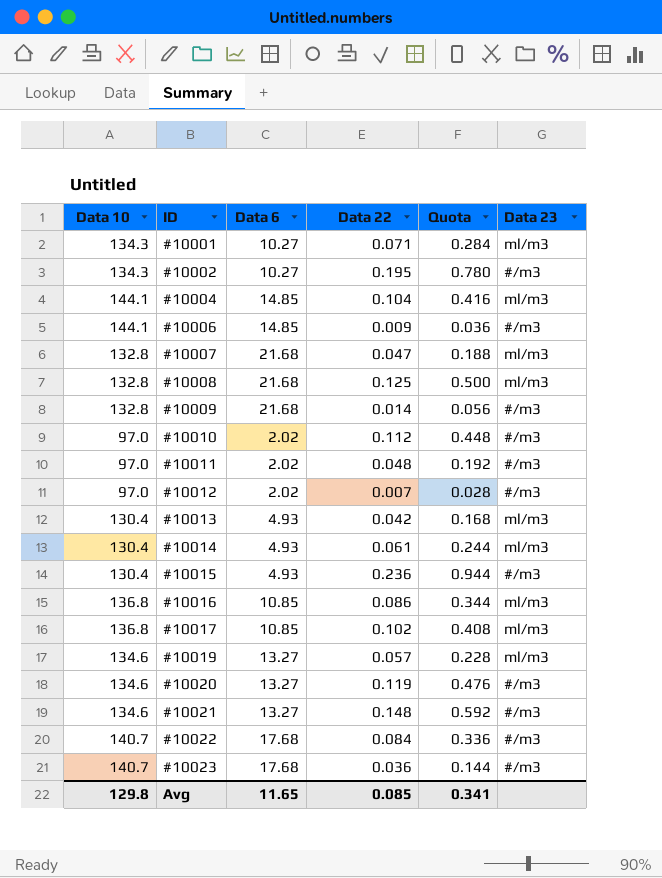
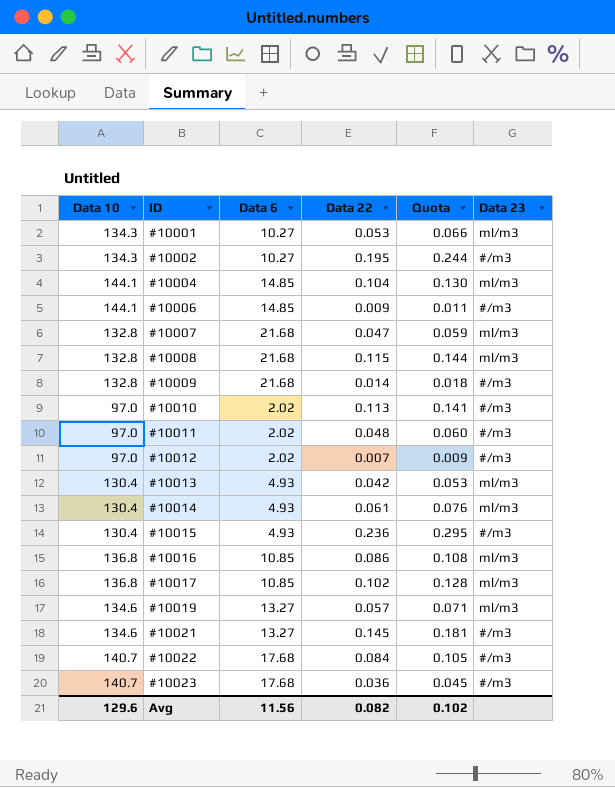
column Quota | formula: [Data 22] * 4 -> [Data 22] * 1.25
row #10020: 134.6 | 13.27 | 0.119 | 0.476 | #/m3 -> none
#10001 | Data 22: 0.071 -> 0.053
#10008 | Data 22: 0.125 -> 0.115
#10010 | Data 22: 0.112 -> 0.113
#10021 | Data 22: 0.148 -> 0.145
Avg | Data 10: 129.8 -> 129.6
Avg | Data 6: 11.65 -> 11.56
Avg | Data 22: 0.085 -> 0.082
Avg | Quota: 0.341 -> 0.102

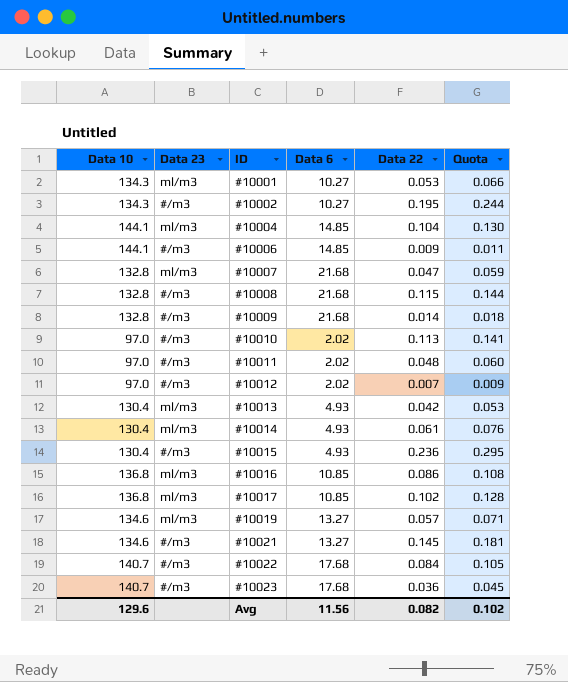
column Data 23 | position: 6 -> 2
#10008 | Data 23: ml/m3 -> #/m3

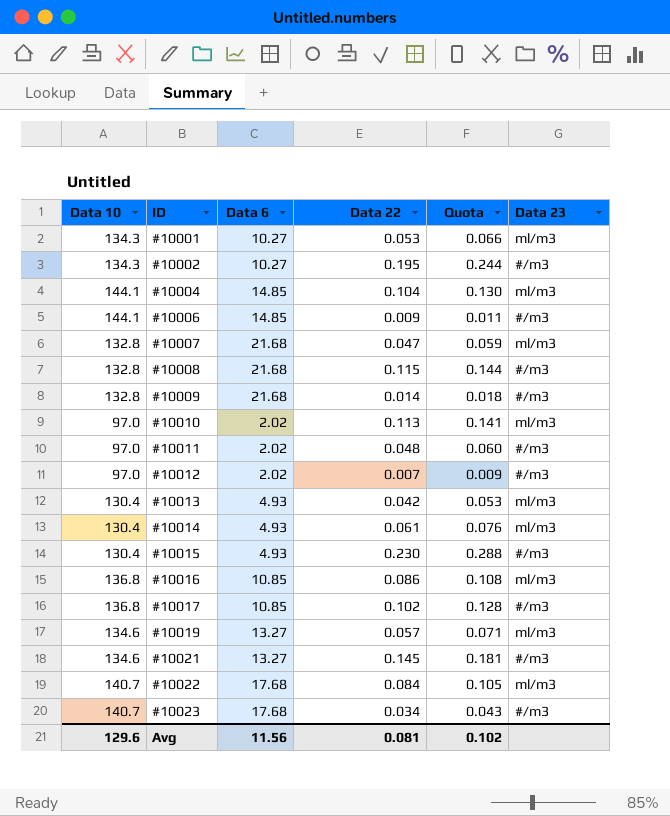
column Data 23 | position: 2 -> 6
#10010 | Data 23: #/m3 -> ml/m3
#10015 | Data 22: 0.236 -> 0.230
#10015 | Quota: 0.295 -> 0.288
#10017 | Data 23: ml/m3 -> #/m3
#10022 | Data 23: #/m3 -> ml/m3
#10023 | Data 22: 0.036 -> 0.034
#10023 | Quota: 0.045 -> 0.043
Avg | Data 22: 0.082 -> 0.081

